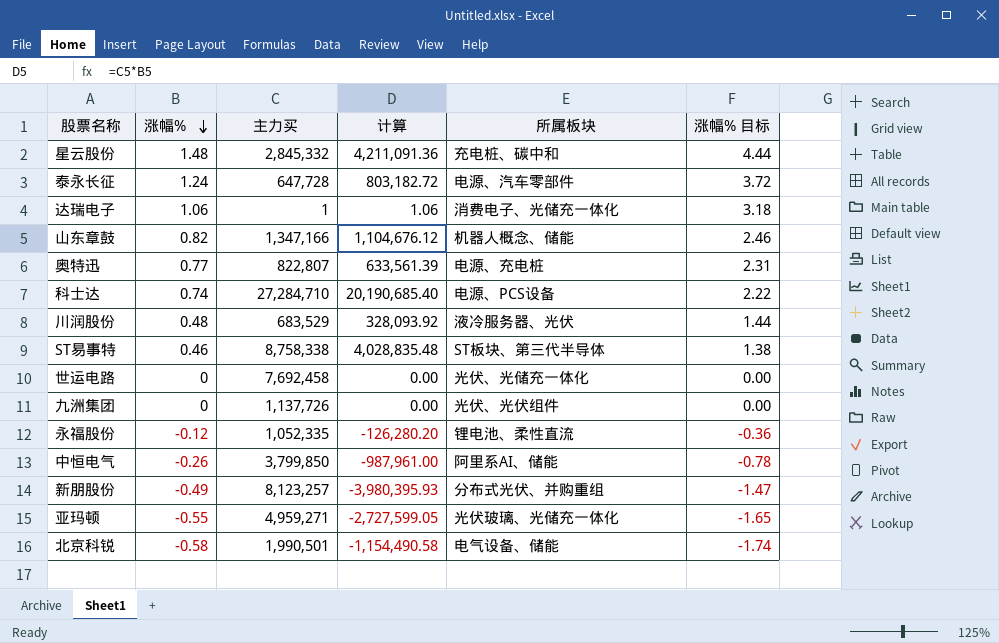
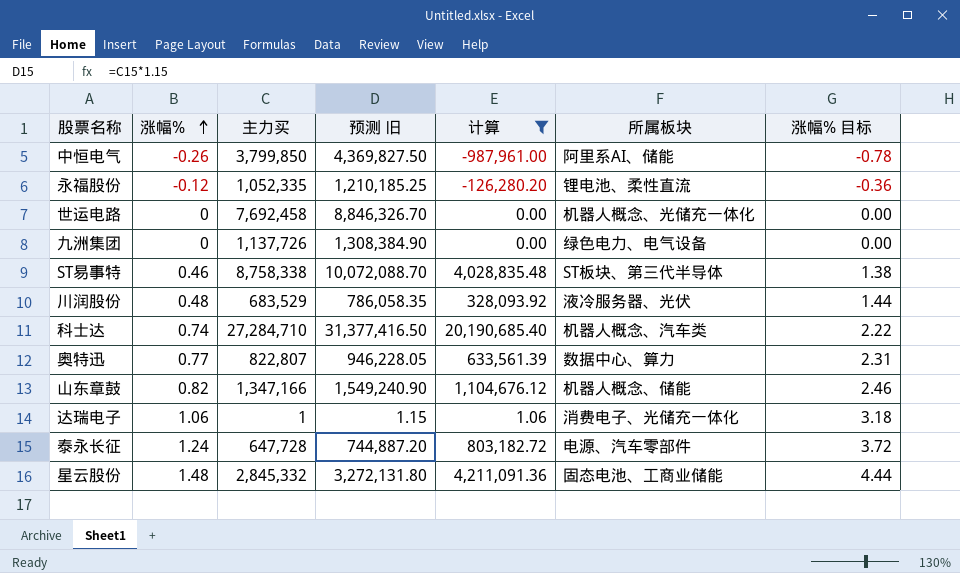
filter: none -> 计算 >= -987,961.00
row order: 涨幅% descending -> 涨幅% ascending
column 预测 旧 | formula: none -> [主力买] * 1.15
世运电路 | 所属板块: 光伏、光储充一体化 -> 机器人概念、光储充一体化
九洲集团 | 所属板块: 光伏、光伏组件 -> 绿色电力、电气设备
科士达 | 所属板块: 电源、PCS设备 -> 机器人概念、汽车类
奥特迅 | 所属板块: 电源、充电桩 -> 数据中心、算力
星云股份 | 所属板块: 充电桩、碳中和 -> 固态电池、工商业储能

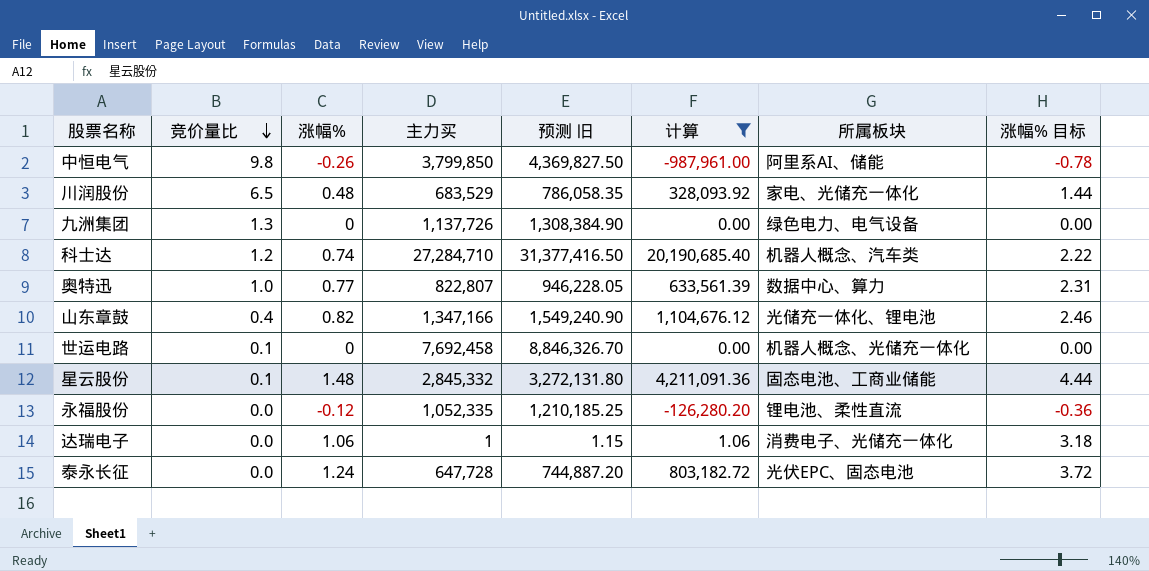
row order: 涨幅% ascending -> 竞价量比 descending
column 竞价量比 | position: none -> 2
row ST易事特: 0.46 | 8,758,338 | 10,072,088.70 | 4,028,835.48 | ST板块、第三代半导体 | 1.38 -> none
川润股份 | 所属板块: 液冷服务器、光伏 -> 家电、光储充一体化
山东章鼓 | 所属板块: 机器人概念、储能 -> 光储充一体化、锂电池
泰永长征 | 所属板块: 电源、汽车零部件 -> 光伏EPC、固态电池

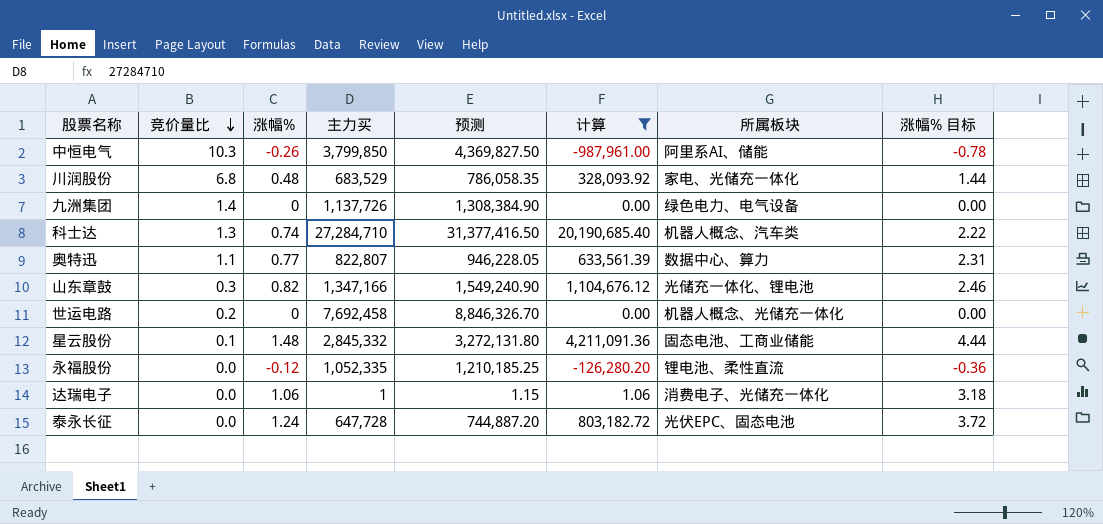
column name: 预测 旧 -> 预测
中恒电气 | 竞价量比: 9.8 -> 10.3
川润股份 | 竞价量比: 6.5 -> 6.8
九洲集团 | 竞价量比: 1.3 -> 1.4
科士达 | 竞价量比: 1.2 -> 1.3
奥特迅 | 竞价量比: 1.0 -> 1.1
山东章鼓 | 竞价量比: 0.4 -> 0.3
世运电路 | 竞价量比: 0.1 -> 0.2

